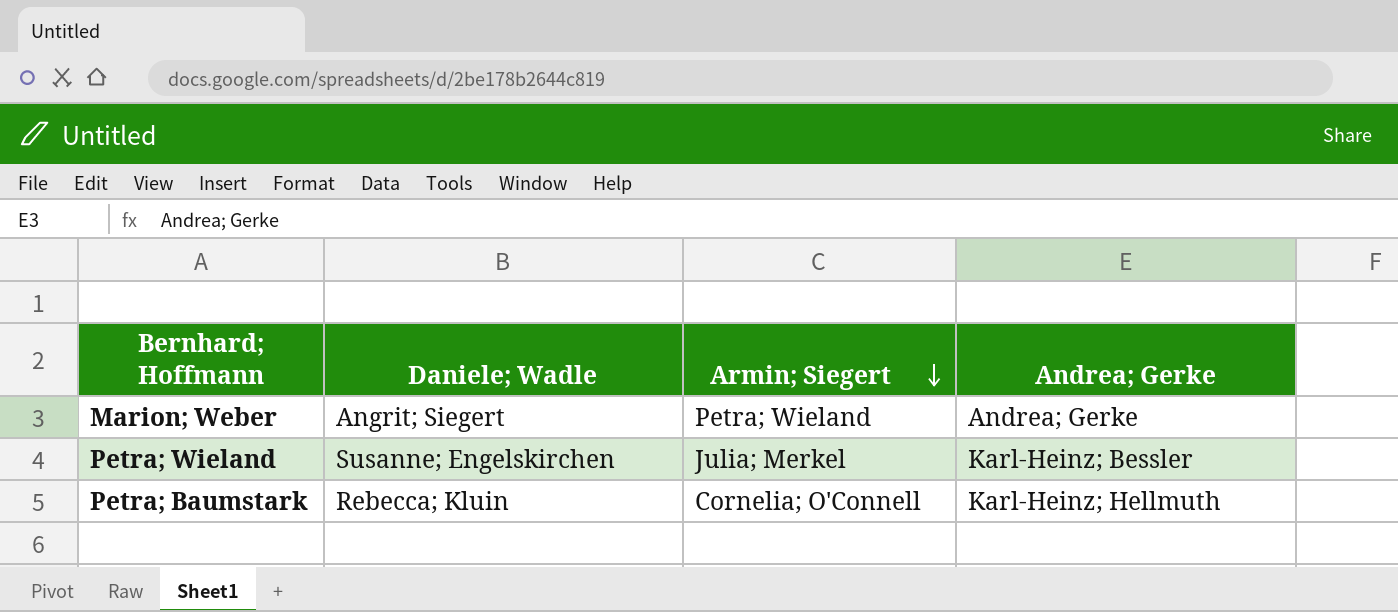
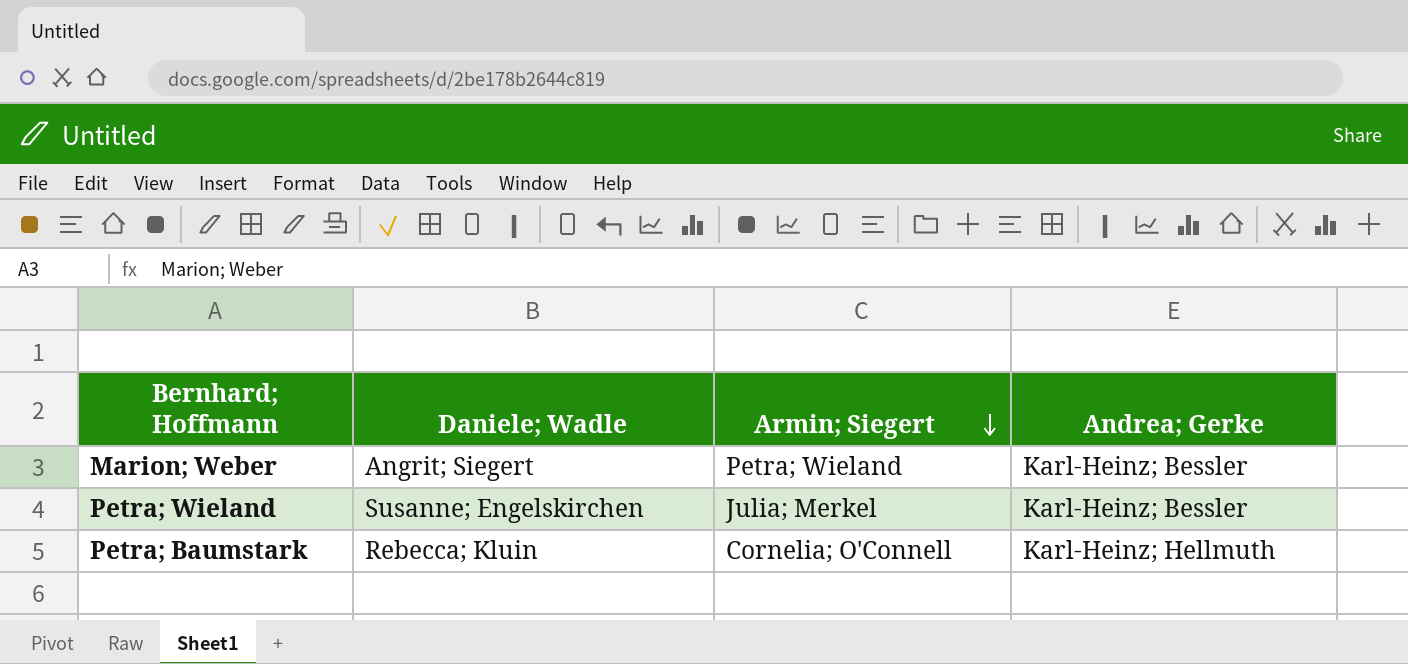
Marion; Weber | Andrea; Gerke: Andrea; Gerke -> Karl-Heinz; Bessler

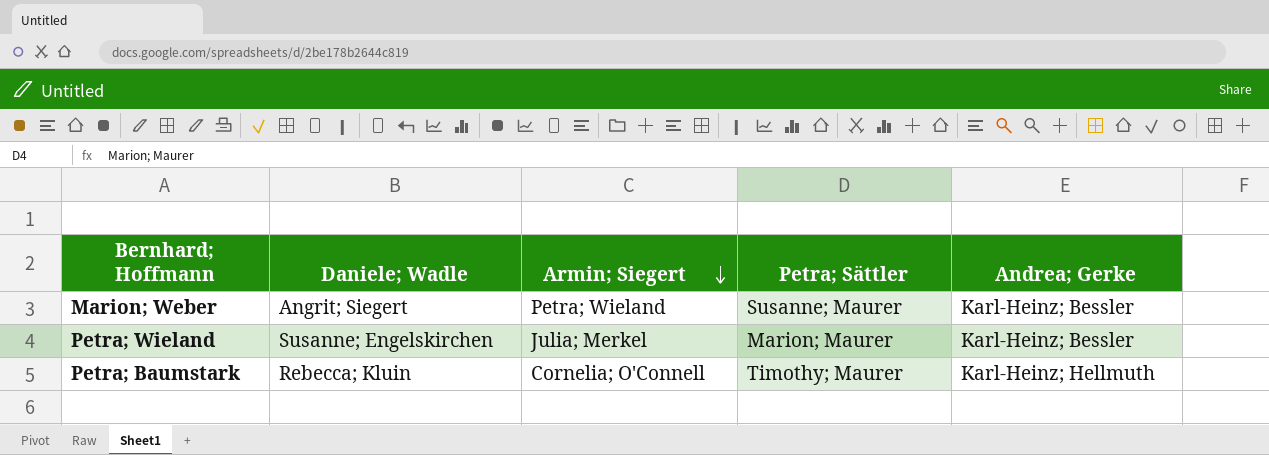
column Petra; Sättler | position: none -> 4

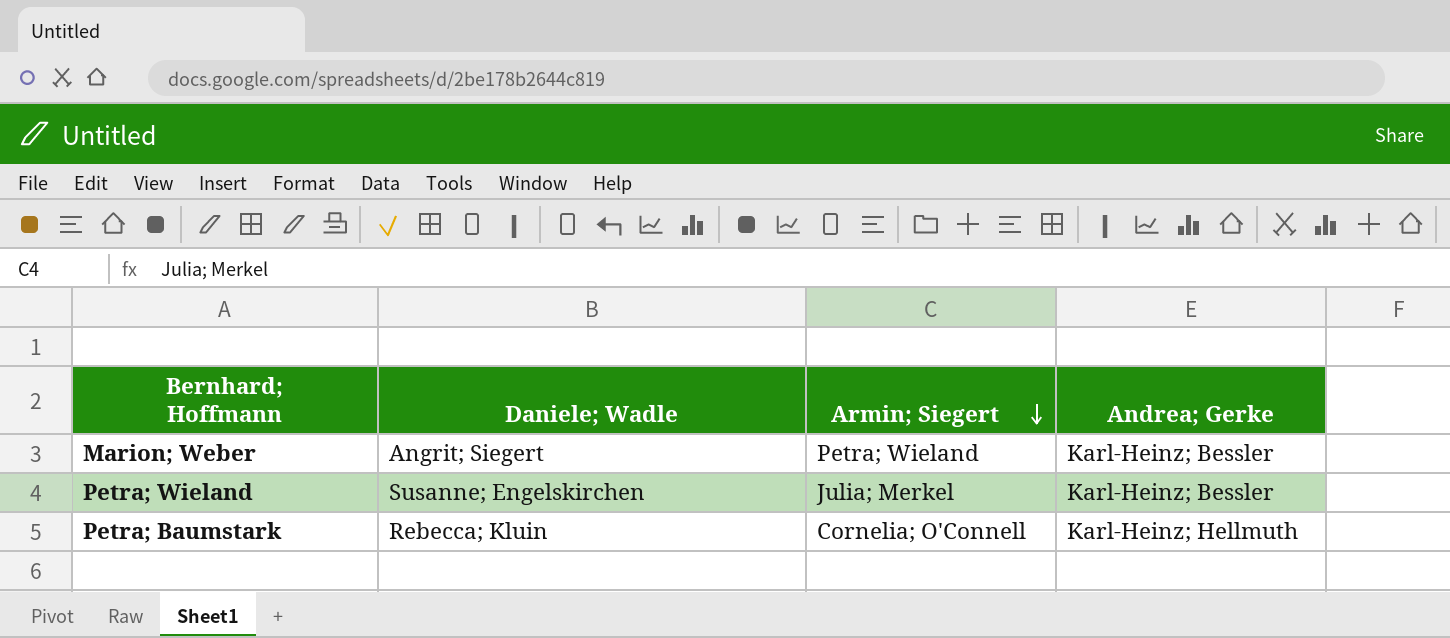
column Petra; Sättler | position: 4 -> none

